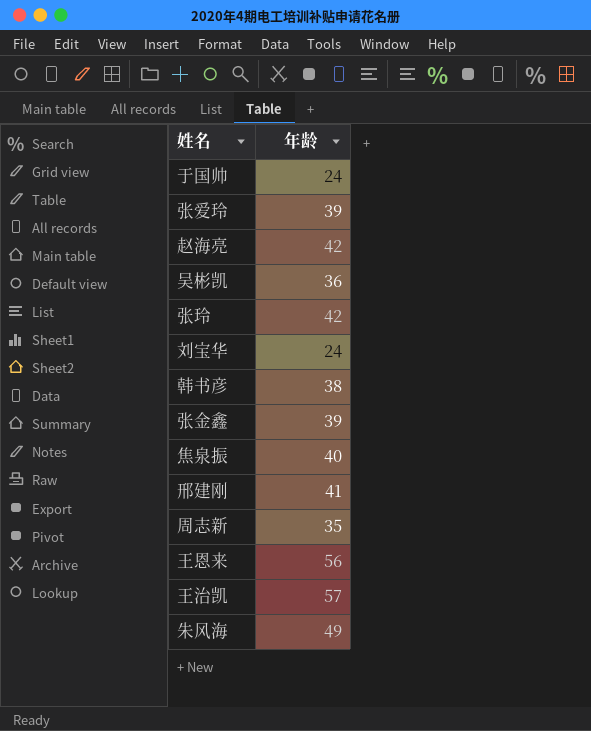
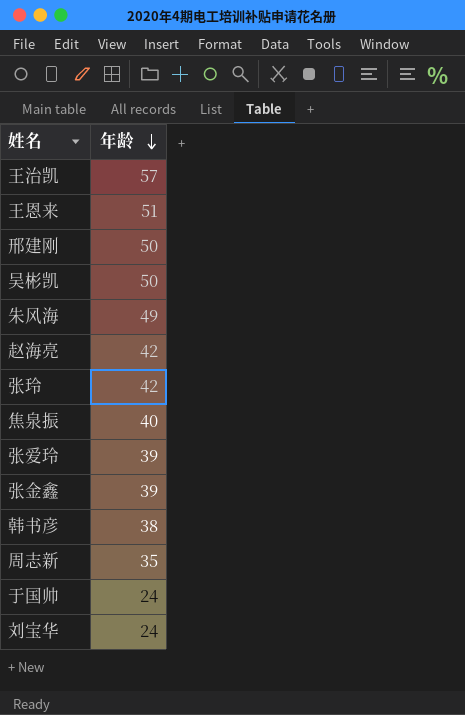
row order: none -> 年龄 descending
王恩来 | 年龄: 56 -> 51
邢建刚 | 年龄: 41 -> 50
吴彬凯 | 年龄: 36 -> 50

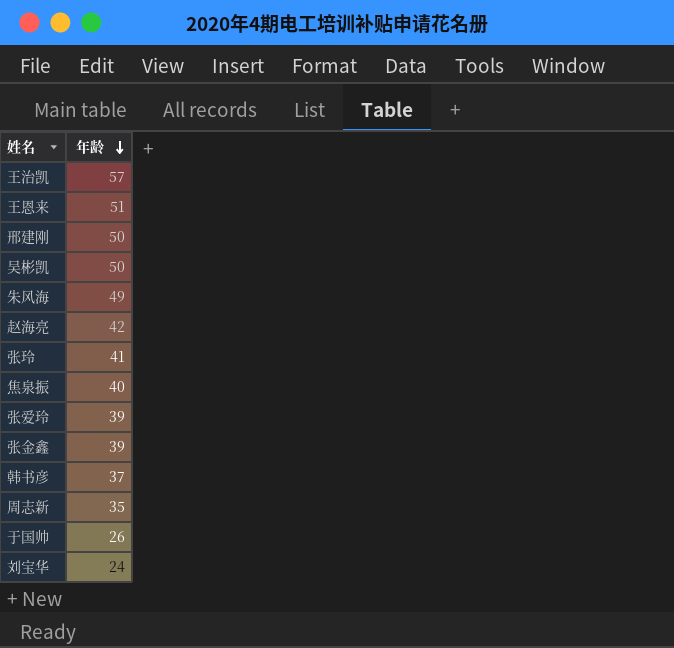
张玲 | 年龄: 42 -> 41
韩书彦 | 年龄: 38 -> 37
于国帅 | 年龄: 24 -> 26

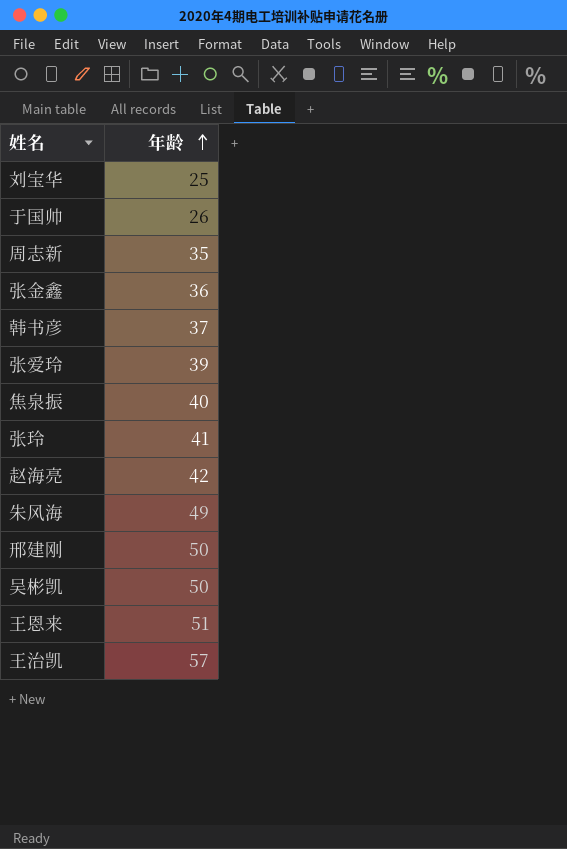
row order: 年龄 descending -> 年龄 ascending
刘宝华 | 年龄: 24 -> 25
张金鑫 | 年龄: 39 -> 36

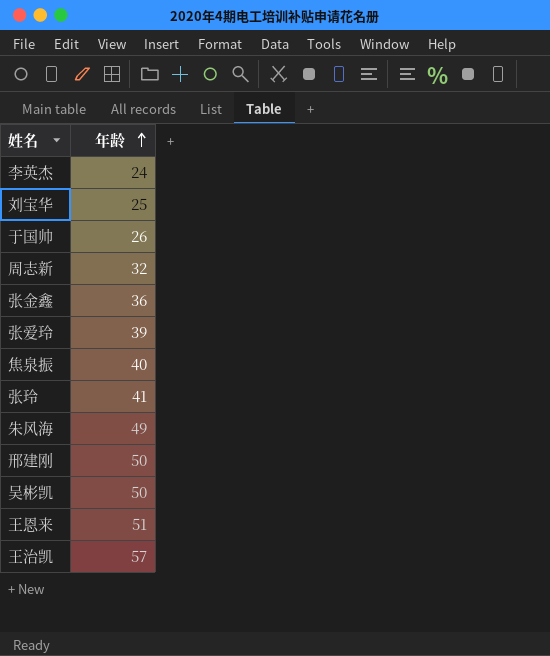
row 韩书彦: 37 -> none
row 赵海亮: 42 -> none
row 李英杰: none -> 24
周志新 | 年龄: 35 -> 32

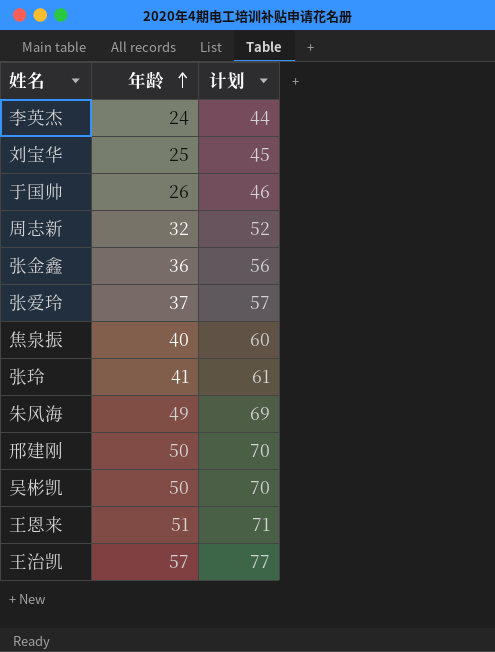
column 计划 | formula: none -> [年龄] + 20
张爱玲 | 年龄: 39 -> 37

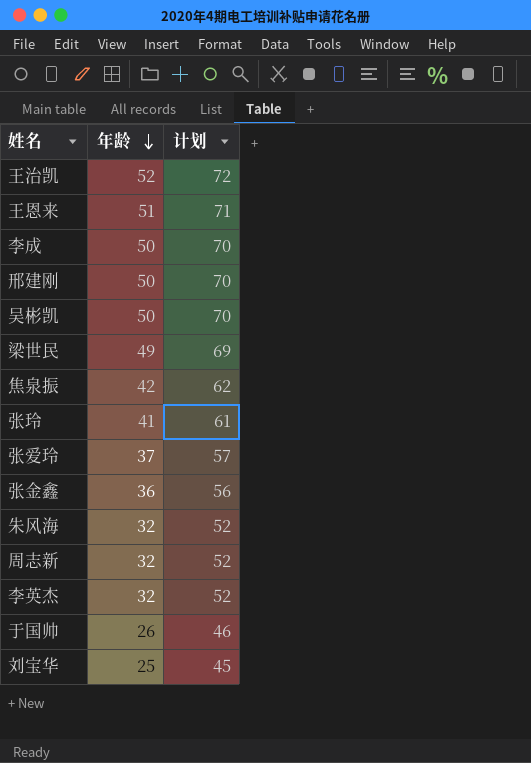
row order: 年龄 ascending -> 年龄 descending
王治凯 | 年龄: 57 -> 52
王治凯 | 计划: 77 -> 72
row 李成: none -> 50 | 70
row 梁世民: none -> 49 | 69
焦泉振 | 年龄: 40 -> 42
焦泉振 | 计划: 60 -> 62
朱风海 | 年龄: 49 -> 32
朱风海 | 计划: 69 -> 52
李英杰 | 年龄: 24 -> 32
李英杰 | 计划: 44 -> 52

